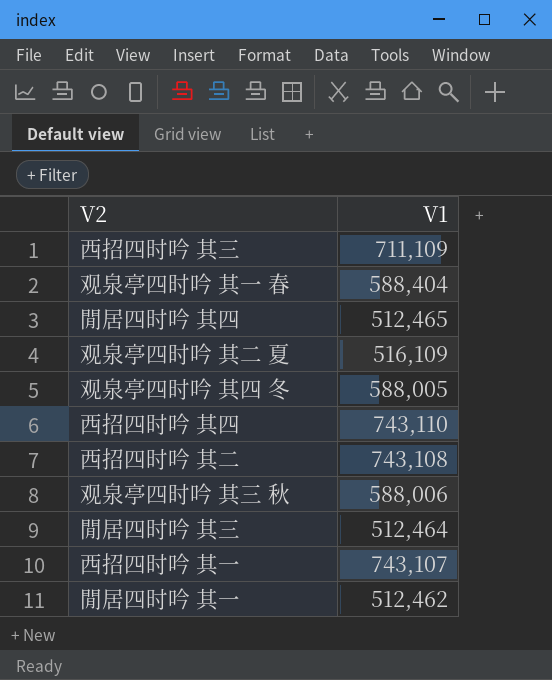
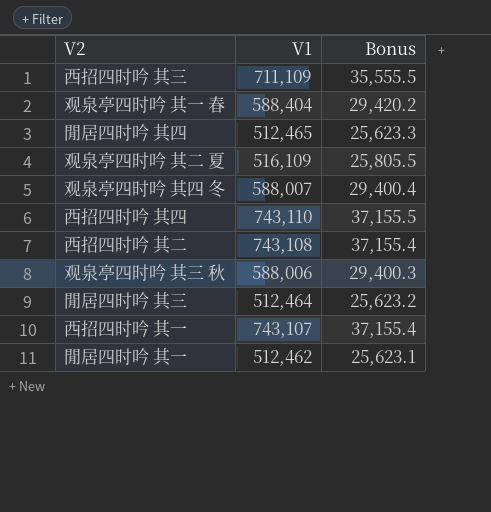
column Bonus | formula: none -> [V1] * 0.05
观泉亭四时吟 其四 冬 | V1: 588,005 -> 588,007

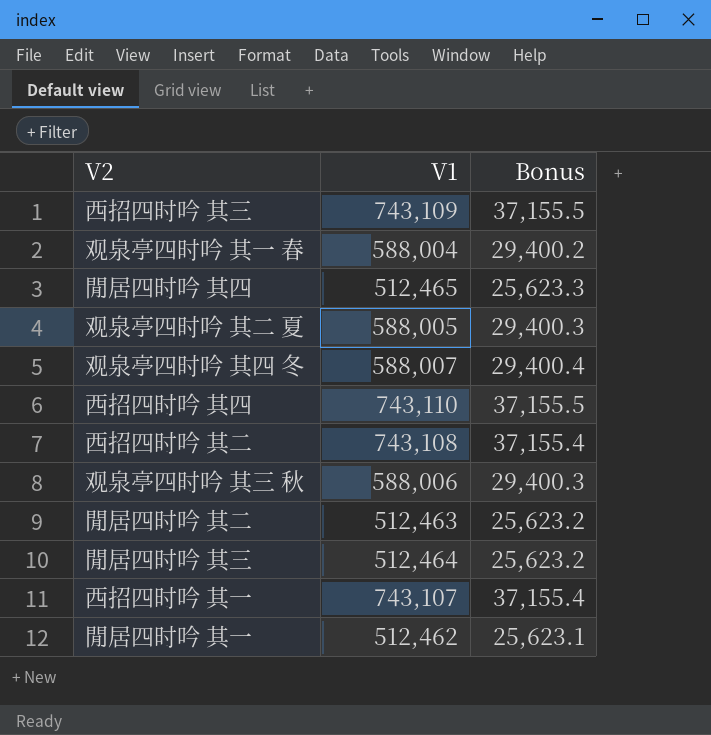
西招四时吟 其三 | V1: 711,109 -> 743,109
西招四时吟 其三 | Bonus: 35,555.5 -> 37,155.5
观泉亭四时吟 其一 春 | V1: 588,404 -> 588,004
观泉亭四时吟 其一 春 | Bonus: 29,420.2 -> 29,400.2
观泉亭四时吟 其二 夏 | V1: 516,109 -> 588,005
观泉亭四时吟 其二 夏 | Bonus: 25,805.5 -> 29,400.3
row 閒居四时吟 其二: none -> 512,463 | 25,623.2

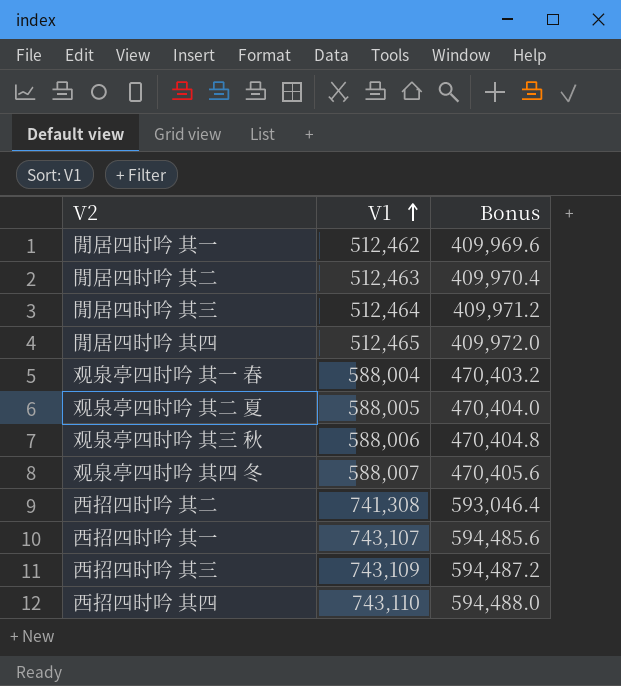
row order: none -> V1 ascending
column Bonus | formula: [V1] * 0.05 -> [V1] * 0.8
西招四时吟 其二 | V1: 743,108 -> 741,308

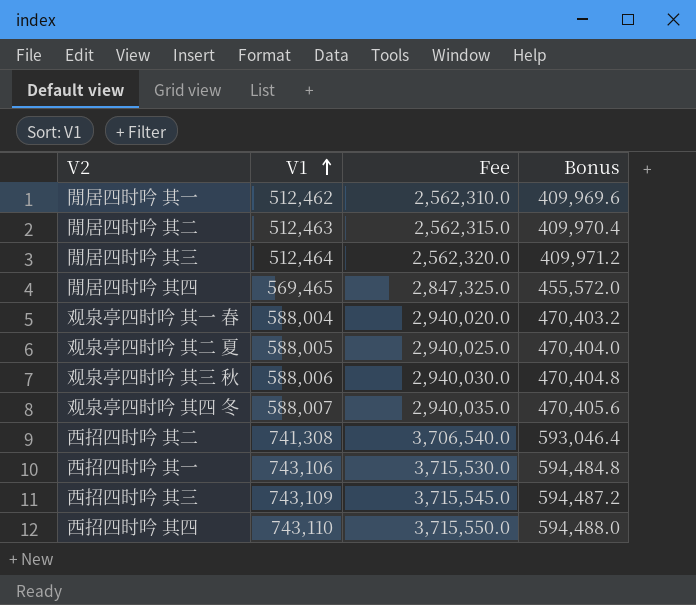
column Fee | formula: none -> [V1] * 5
閒居四时吟 其四 | V1: 512,465 -> 569,465
閒居四时吟 其四 | Bonus: 409,972.0 -> 455,572.0
西招四时吟 其一 | V1: 743,107 -> 743,106
西招四时吟 其一 | Bonus: 594,485.6 -> 594,484.8

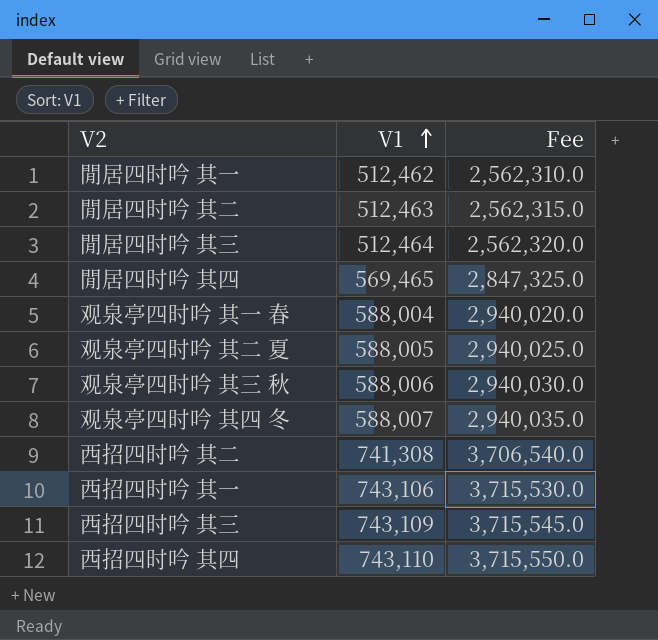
column Bonus | formula: [V1] * 0.8 -> none

